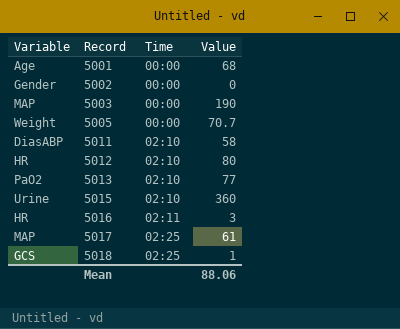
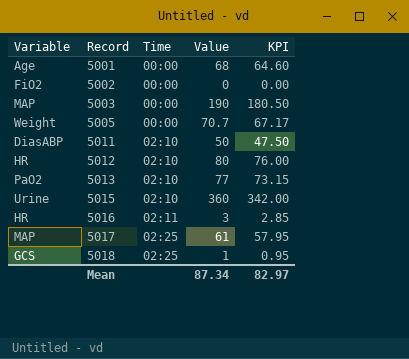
column KPI | formula: none -> [Value] * 0.95
5002 | Variable: Gender -> FiO2
5011 | Value: 58 -> 50
Mean | Value: 88.06 -> 87.34

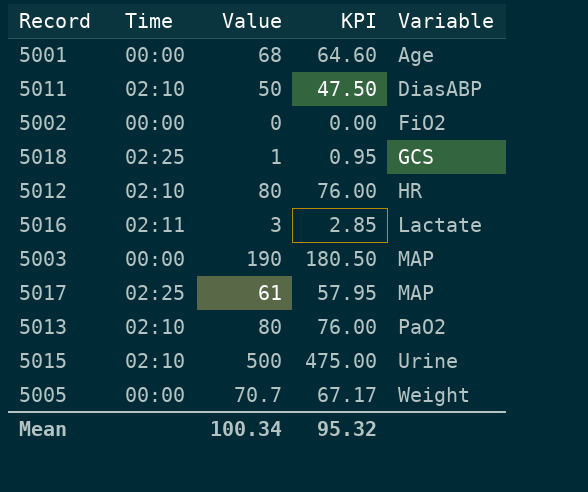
row order: Record ascending -> Variable ascending
column Variable | position: 1 -> 5
5016 | Variable: HR -> Lactate
5013 | Value: 77 -> 80
5013 | KPI: 73.15 -> 76.00
5015 | Value: 360 -> 500
5015 | KPI: 342.00 -> 475.00
Mean | Value: 87.34 -> 100.34
Mean | KPI: 82.97 -> 95.32

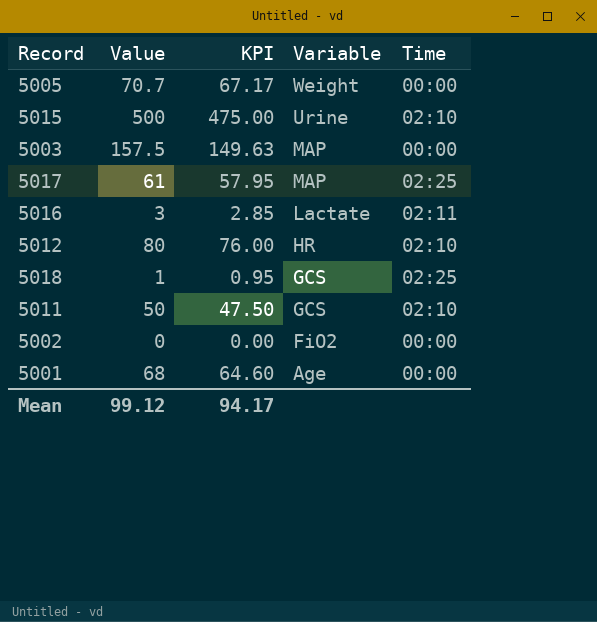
row order: Variable ascending -> Variable descending
column Time | position: 2 -> 5
row 5013: 02:10 | 80 | 76.00 | PaO2 -> none
5003 | Value: 190 -> 157.5
5003 | KPI: 180.50 -> 149.63
5011 | Variable: DiasABP -> GCS
Mean | Value: 100.34 -> 99.12
Mean | KPI: 95.32 -> 94.17

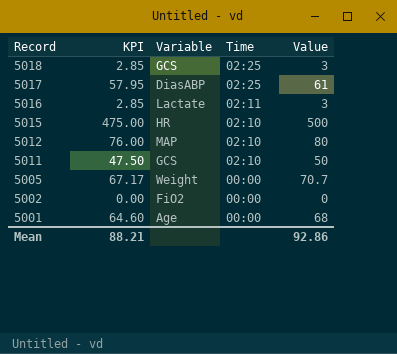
row order: Variable descending -> Record descending
column Value | position: 2 -> 5
row 5003: 157.5 | 149.63 | MAP | 00:00 -> none
5018 | KPI: 0.95 -> 2.85
5018 | Value: 1 -> 3
5017 | Variable: MAP -> DiasABP
5015 | Variable: Urine -> HR
5012 | Variable: HR -> MAP
Mean | KPI: 94.17 -> 88.21
Mean | Value: 99.12 -> 92.86

